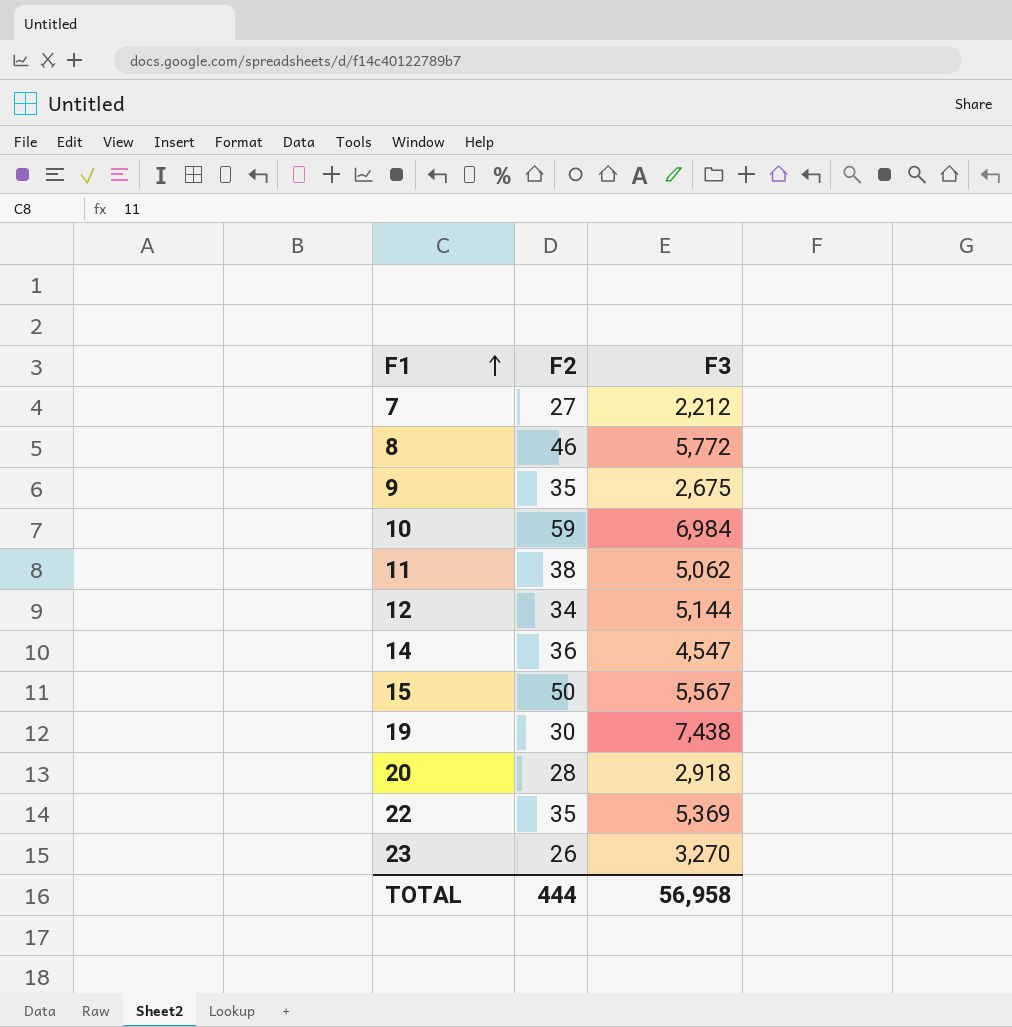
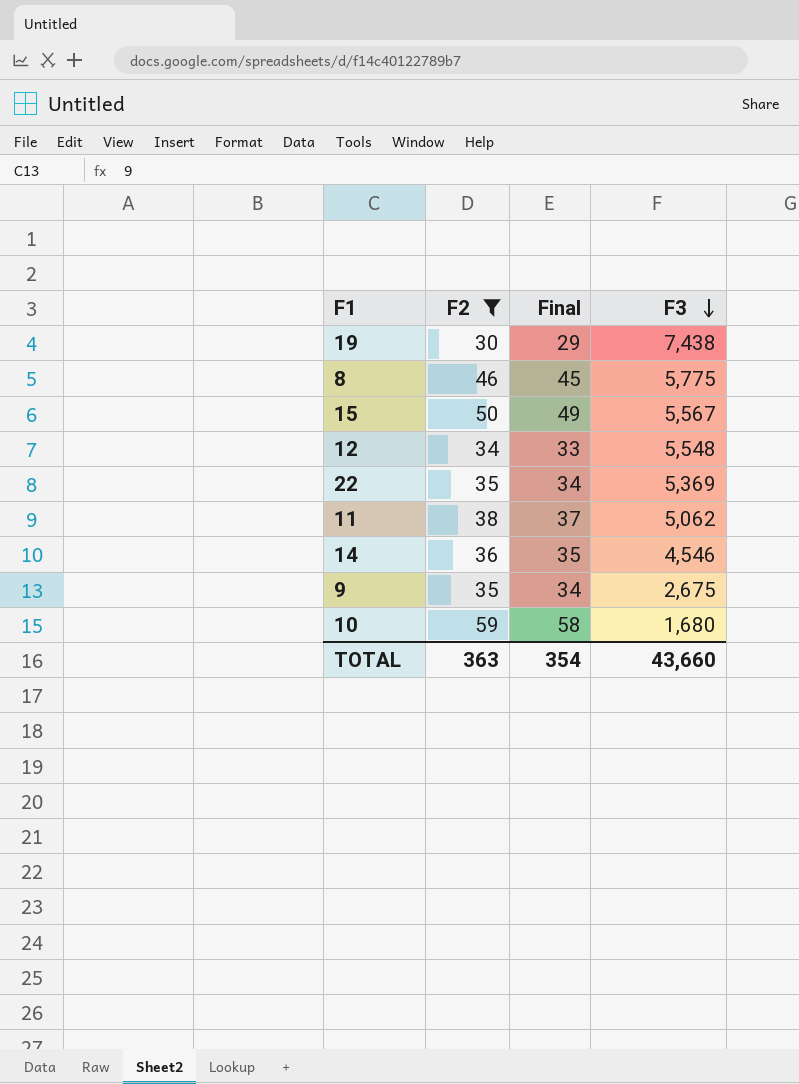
filter: none -> F2 >= 30
row order: F1 ascending -> F3 descending
column Final | formula: none -> [F2] - 1
8 | F3: 5,772 -> 5,775
12 | F3: 5,144 -> 5,548
14 | F3: 4,547 -> 4,546
10 | F3: 6,984 -> 1,680
TOTAL | F2: 444 -> 363
TOTAL | F3: 56,958 -> 43,660

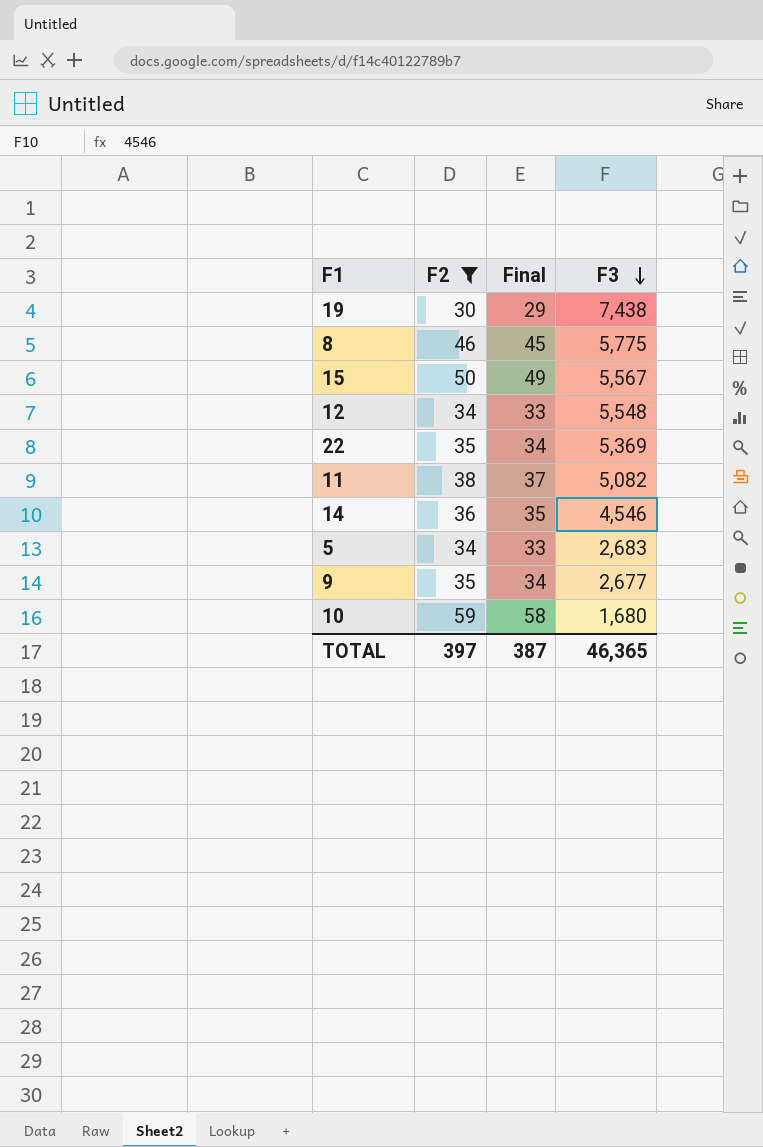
11 | F3: 5,062 -> 5,082
row 5: none -> 34 | 33 | 2,683
9 | F3: 2,675 -> 2,677
TOTAL | F2: 363 -> 397
TOTAL | Final: 354 -> 387
TOTAL | F3: 43,660 -> 46,365

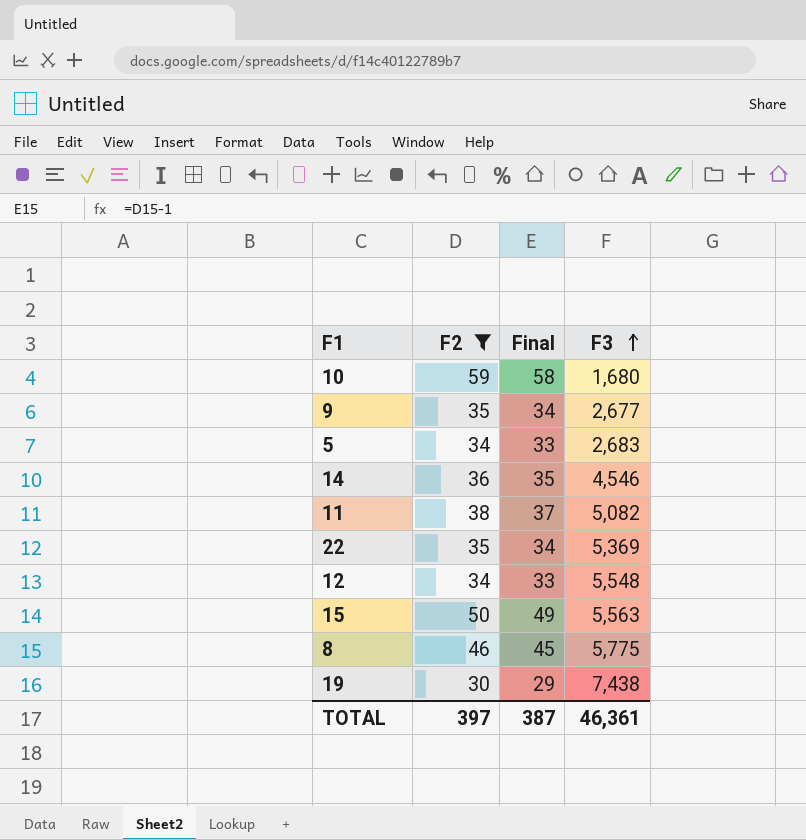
row order: F3 descending -> F3 ascending
15 | F3: 5,567 -> 5,563
TOTAL | F3: 46,365 -> 46,361

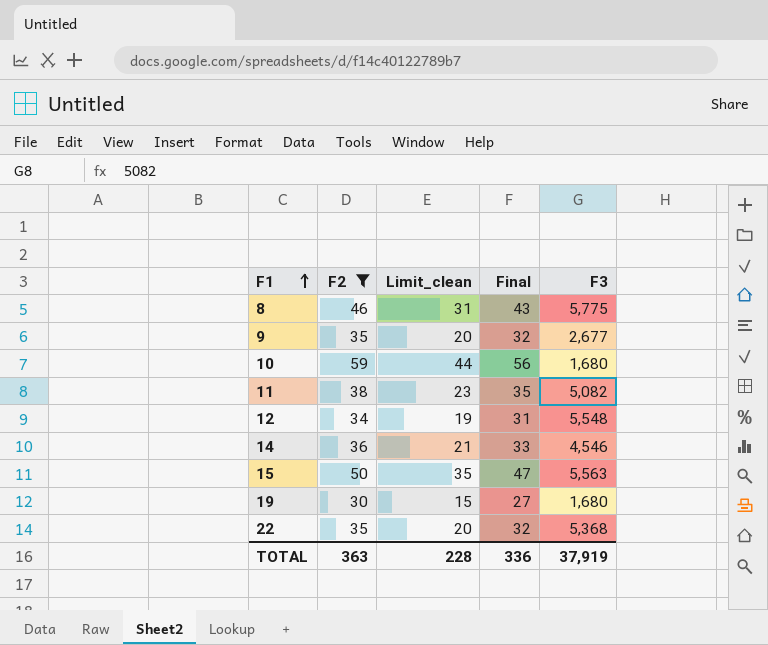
row order: F3 ascending -> F1 ascending
column Limit_clean | formula: none -> [F2] - 15
column Final | formula: [F2] - 1 -> [F2] - 3
row 5: 34 | 33 | 2,683 -> none
19 | F3: 7,438 -> 1,680
22 | F3: 5,369 -> 5,368
TOTAL | F2: 397 -> 363
TOTAL | Final: 387 -> 336
TOTAL | F3: 46,361 -> 37,919

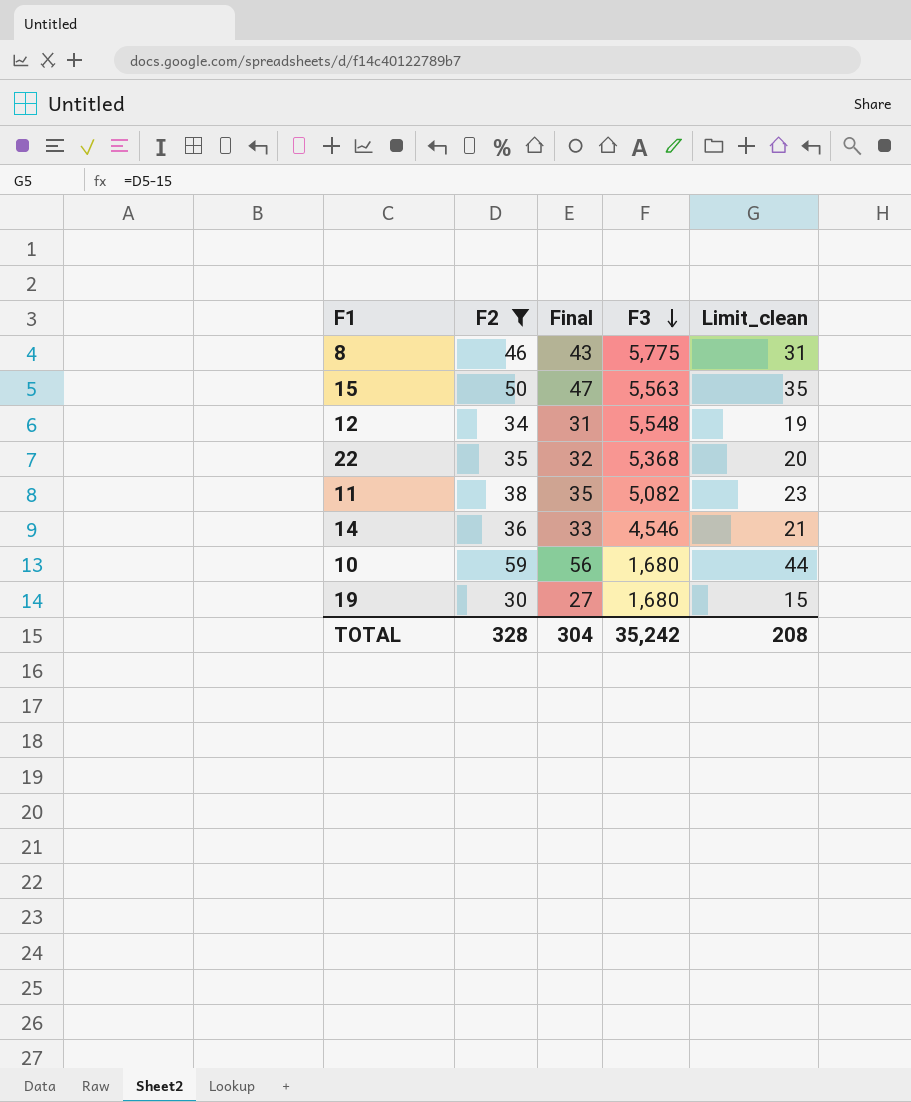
row order: F1 ascending -> F3 descending
column Limit_clean | position: 3 -> 5
row 9: 35 | 20 | 32 | 2,677 -> none
TOTAL | F2: 363 -> 328
TOTAL | Final: 336 -> 304
TOTAL | F3: 37,919 -> 35,242
TOTAL | Limit_clean: 228 -> 208

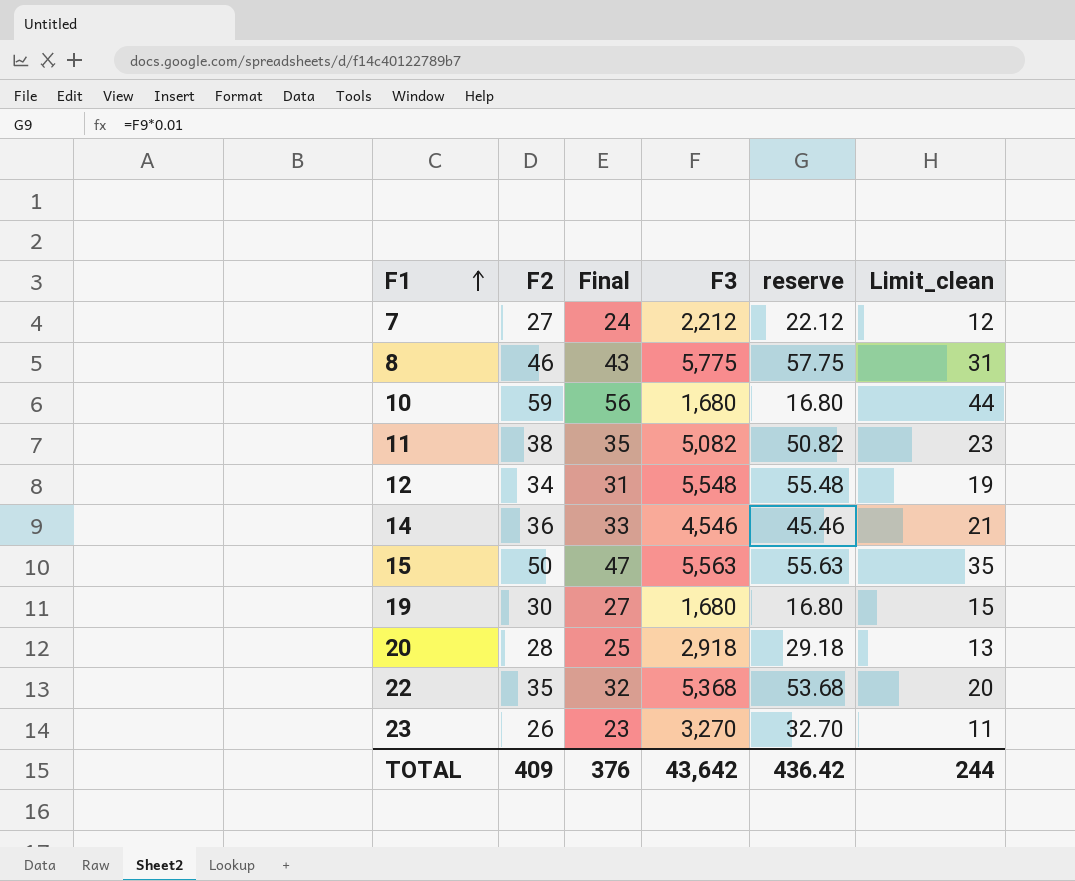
filter: F2 >= 30 -> none
row order: F3 descending -> F1 ascending
column reserve | formula: none -> [F3] * 0.01
TOTAL | F2: 328 -> 409
TOTAL | Final: 304 -> 376
TOTAL | F3: 35,242 -> 43,642
TOTAL | Limit_clean: 208 -> 244

